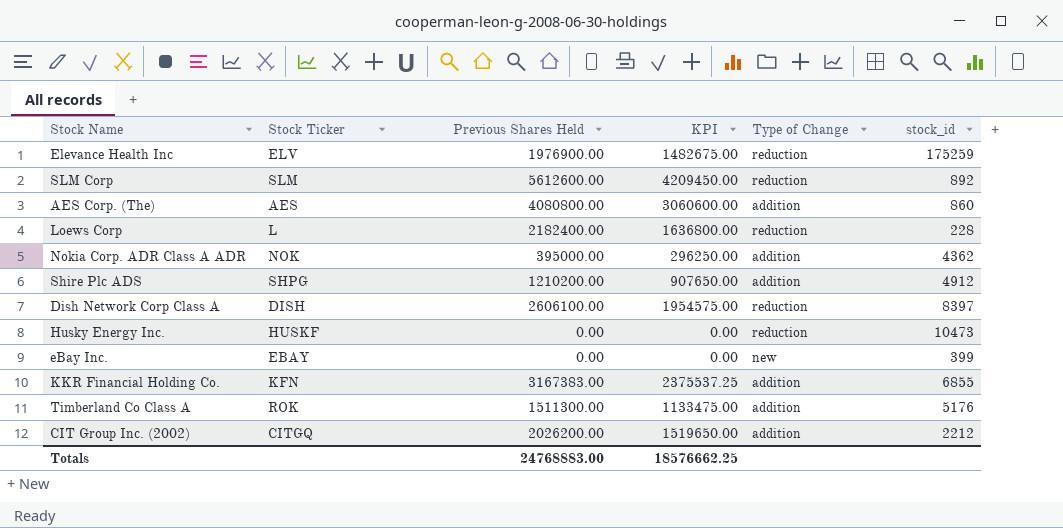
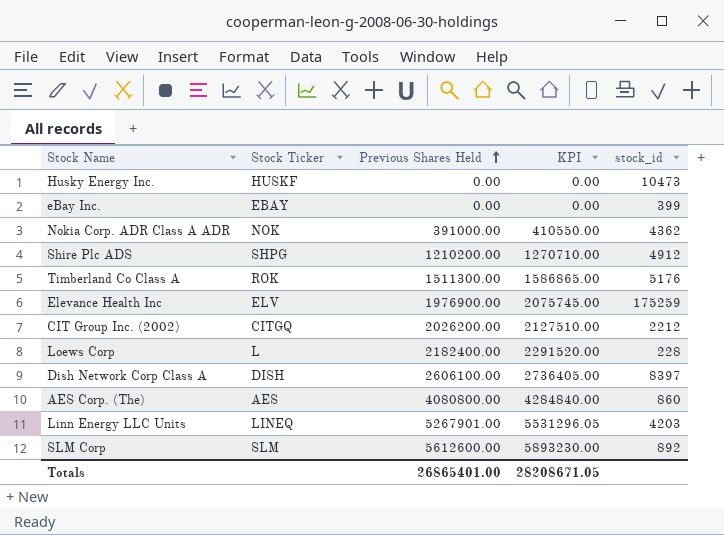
row order: none -> Previous Shares Held ascending
column Type of Change | position: 5 -> none
column KPI | formula: [Previous Shares Held] * 0.75 -> [Previous Shares Held] * 1.05
row KKR Financial Holding Co.: KFN | 3167383.00 | 2375537.25 | addition | 6855 -> none
Nokia Corp. ADR Class A ADR | Previous Shares Held: 395000.00 -> 391000.00
row Linn Energy LLC Units: none -> LINEQ | 5267901.00 | 5531296.05 | 4203
Totals | Previous Shares Held: 24768883.00 -> 26865401.00
Totals | KPI: 18576662.25 -> 28208671.05

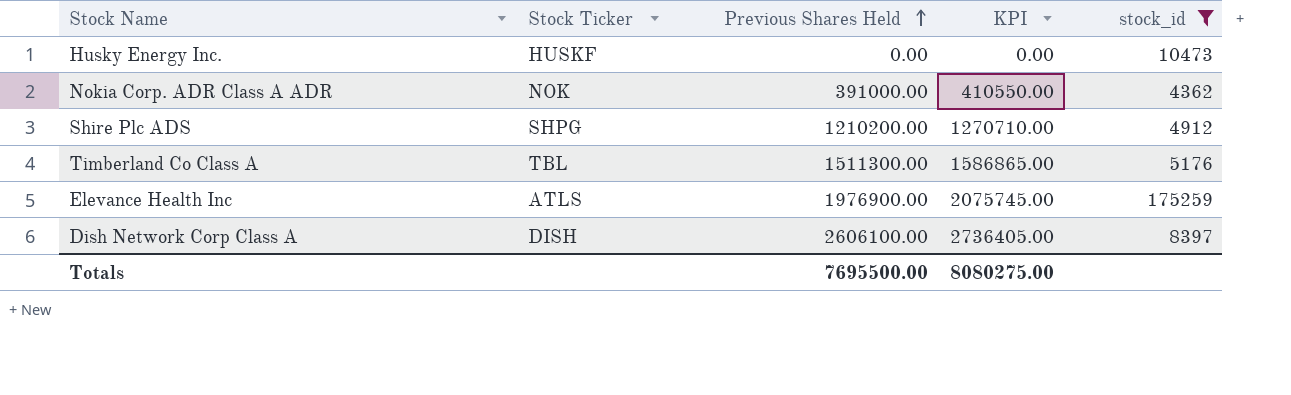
filter: none -> stock_id >= 4362
Timberland Co Class A | Stock Ticker: ROK -> TBL
Elevance Health Inc | Stock Ticker: ELV -> ATLS
Totals | Previous Shares Held: 26865401.00 -> 7695500.00
Totals | KPI: 28208671.05 -> 8080275.00

